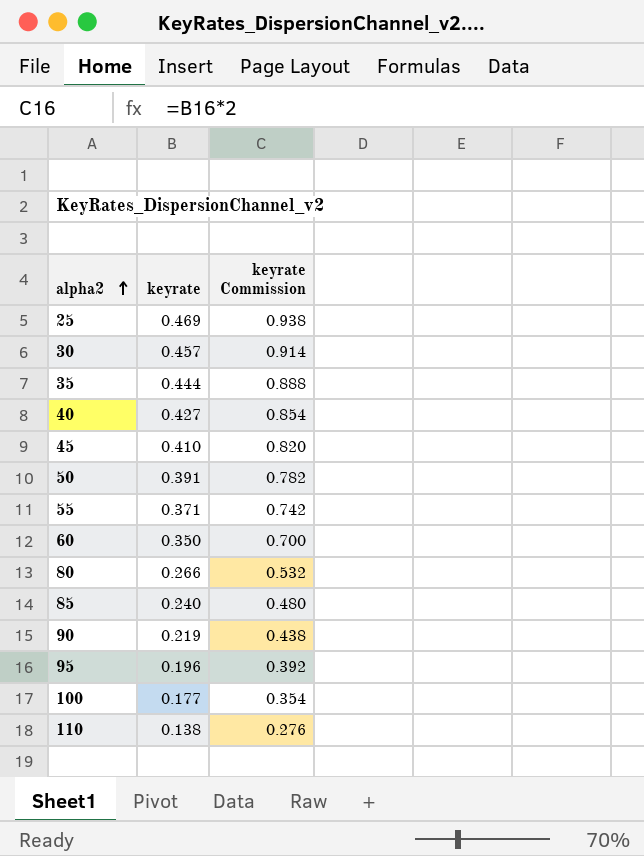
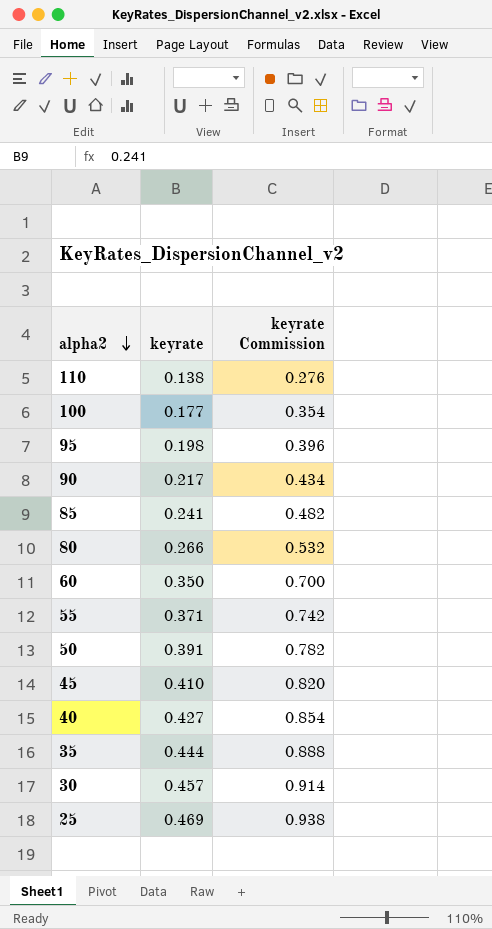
row order: alpha2 ascending -> alpha2 descending
95 | keyrate: 0.196 -> 0.198
95 | keyrate Commission: 0.392 -> 0.396
90 | keyrate: 0.219 -> 0.217
90 | keyrate Commission: 0.438 -> 0.434
85 | keyrate: 0.240 -> 0.241
85 | keyrate Commission: 0.480 -> 0.482

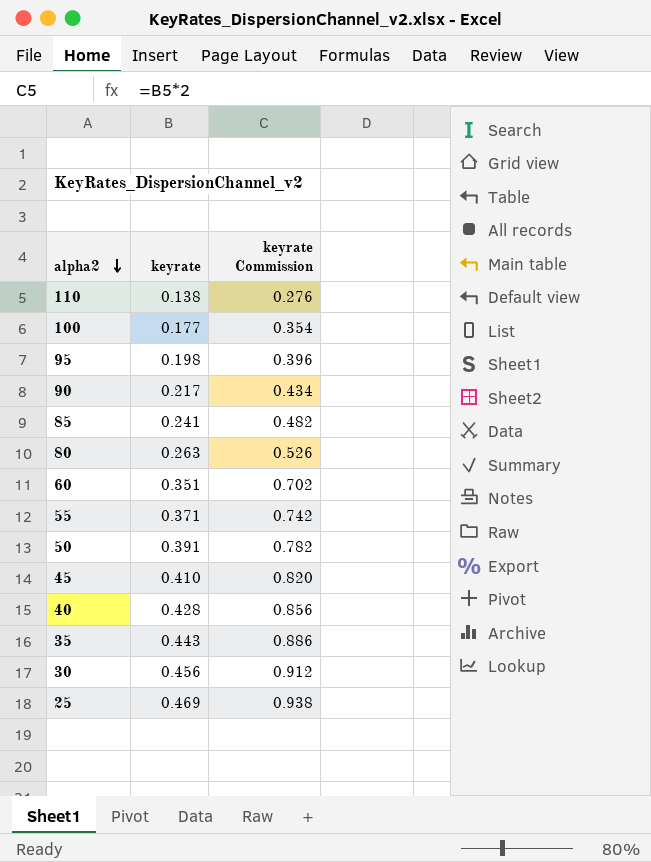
80 | keyrate: 0.266 -> 0.263
80 | keyrate Commission: 0.532 -> 0.526
60 | keyrate: 0.350 -> 0.351
60 | keyrate Commission: 0.700 -> 0.702
40 | keyrate: 0.427 -> 0.428
40 | keyrate Commission: 0.854 -> 0.856
35 | keyrate: 0.444 -> 0.443
35 | keyrate Commission: 0.888 -> 0.886
30 | keyrate: 0.457 -> 0.456
30 | keyrate Commission: 0.914 -> 0.912

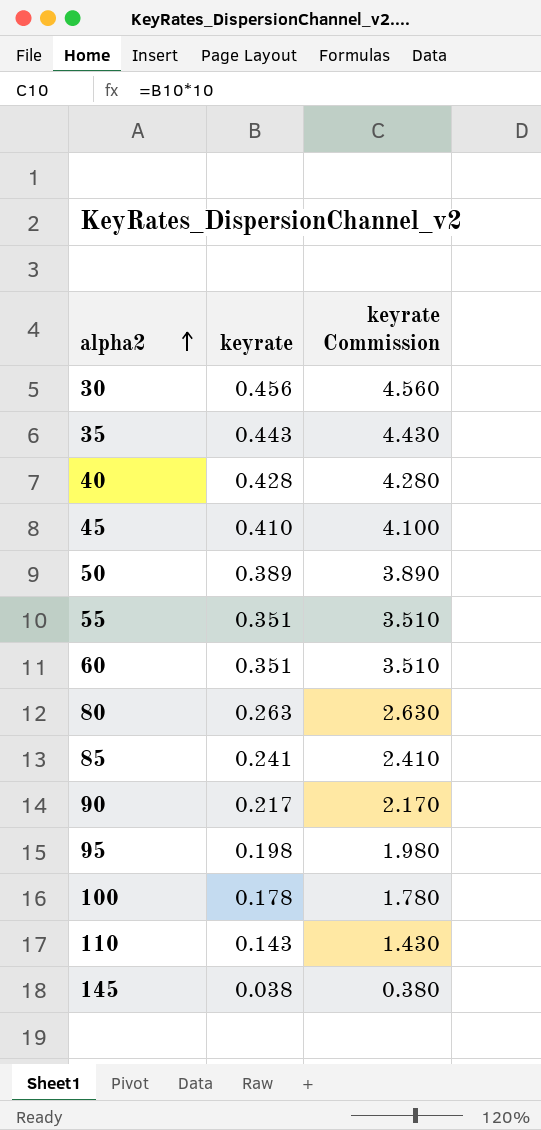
row order: alpha2 descending -> alpha2 ascending
column keyrate Commission | formula: [keyrate] * 2 -> [keyrate] * 10
row 25: 0.469 | 0.938 -> none
50 | keyrate: 0.391 -> 0.389
55 | keyrate: 0.371 -> 0.351
100 | keyrate: 0.177 -> 0.178
110 | keyrate: 0.138 -> 0.143
row 145: none -> 0.038 | 0.380

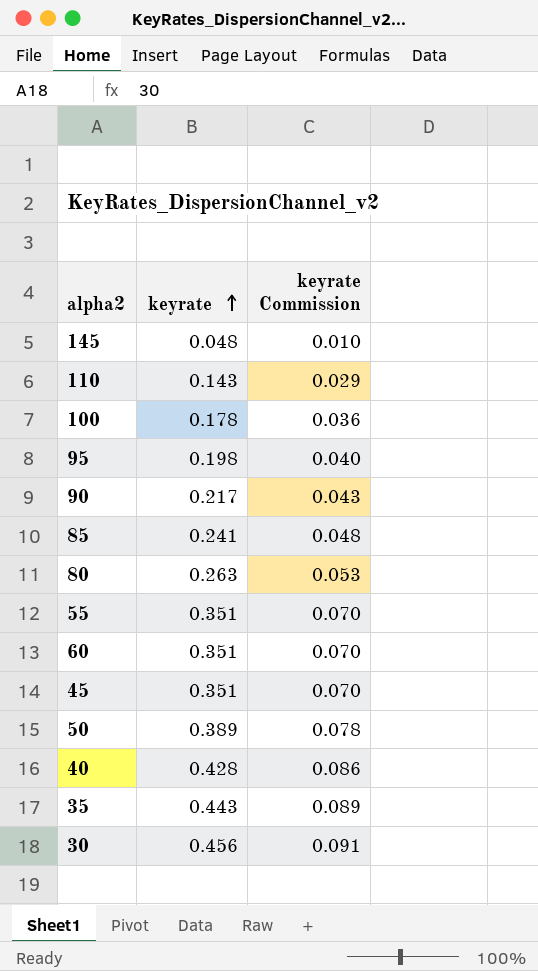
row order: alpha2 ascending -> keyrate ascending
column keyrate Commission | formula: [keyrate] * 10 -> [keyrate] * 0.2
145 | keyrate: 0.038 -> 0.048
45 | keyrate: 0.410 -> 0.351

